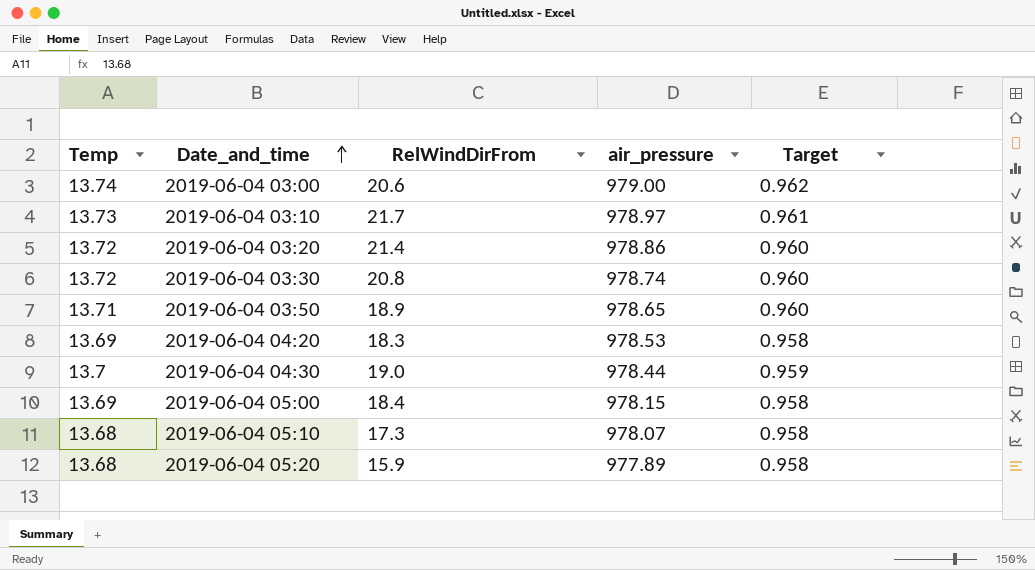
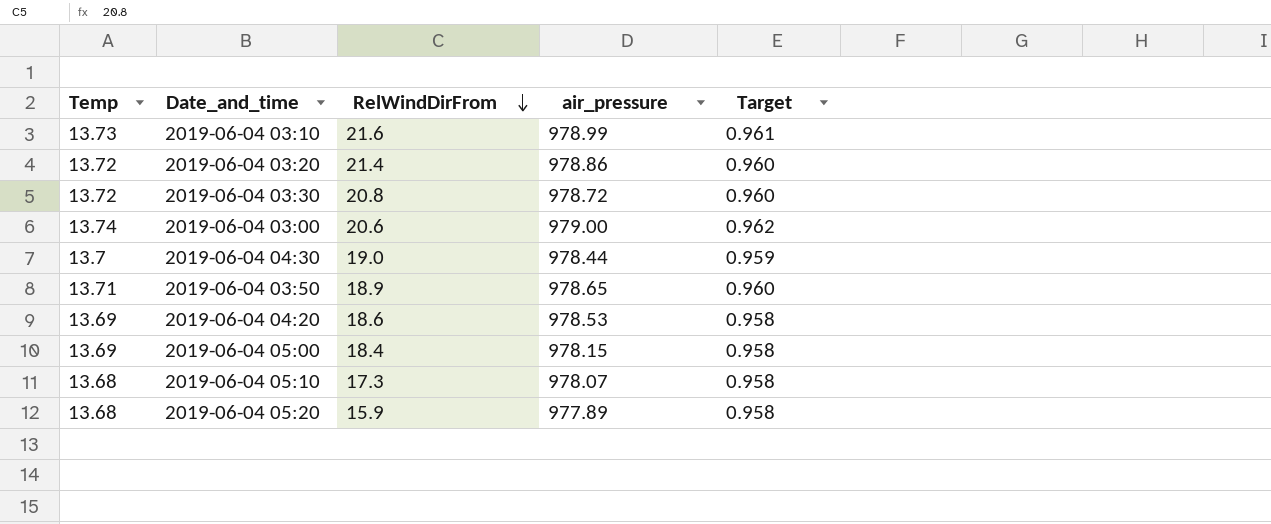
row order: Date_and_time ascending -> RelWindDirFrom descending
2019-06-04 03:10 | RelWindDirFrom: 21.7 -> 21.6
2019-06-04 03:10 | air_pressure: 978.97 -> 978.99
2019-06-04 03:30 | air_pressure: 978.74 -> 978.72
2019-06-04 04:20 | RelWindDirFrom: 18.3 -> 18.6

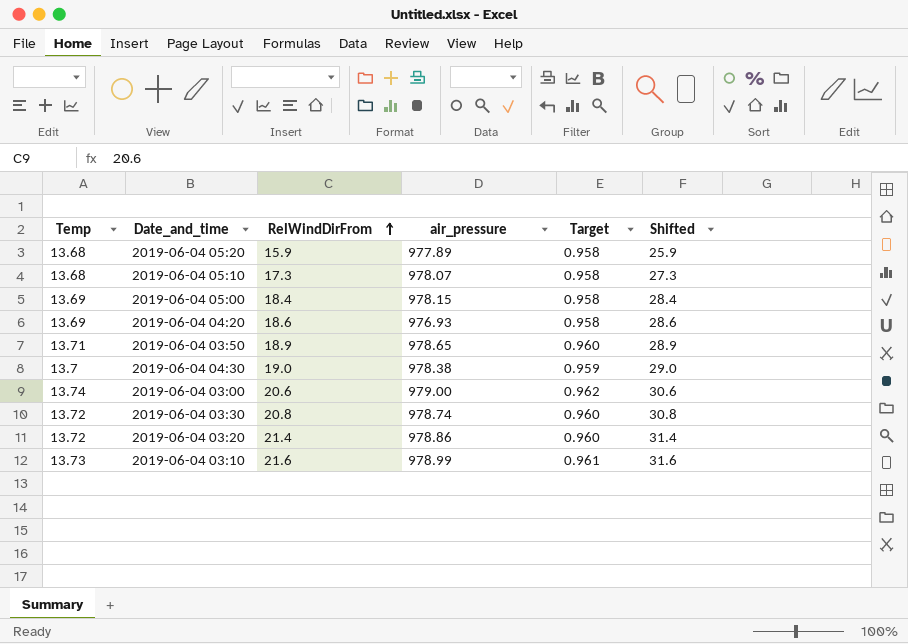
row order: RelWindDirFrom descending -> RelWindDirFrom ascending
column Shifted | formula: none -> [RelWindDirFrom] + 10
2019-06-04 04:20 | air_pressure: 978.53 -> 976.93
2019-06-04 04:30 | air_pressure: 978.44 -> 978.38
2019-06-04 03:30 | air_pressure: 978.72 -> 978.74

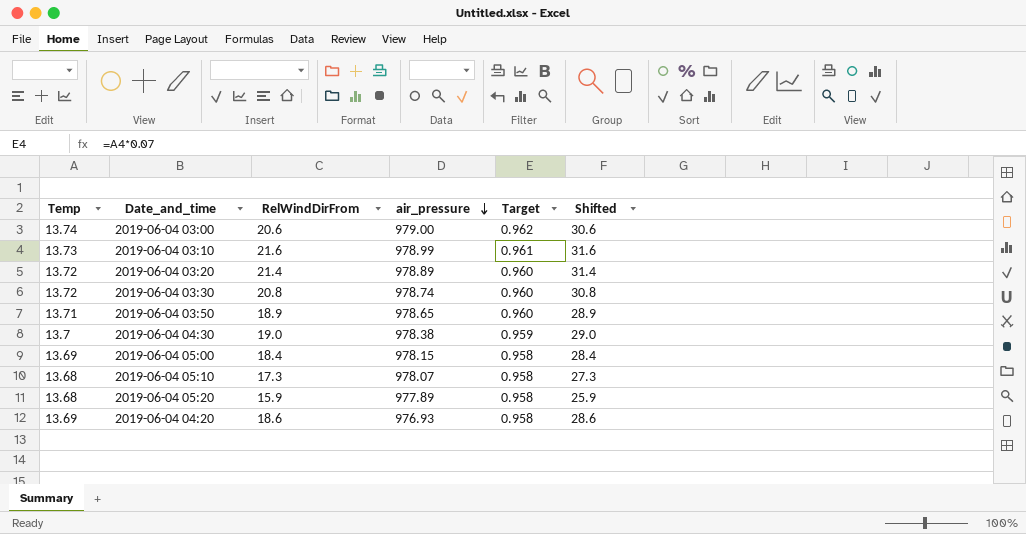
row order: RelWindDirFrom ascending -> air_pressure descending
2019-06-04 03:20 | air_pressure: 978.86 -> 978.89

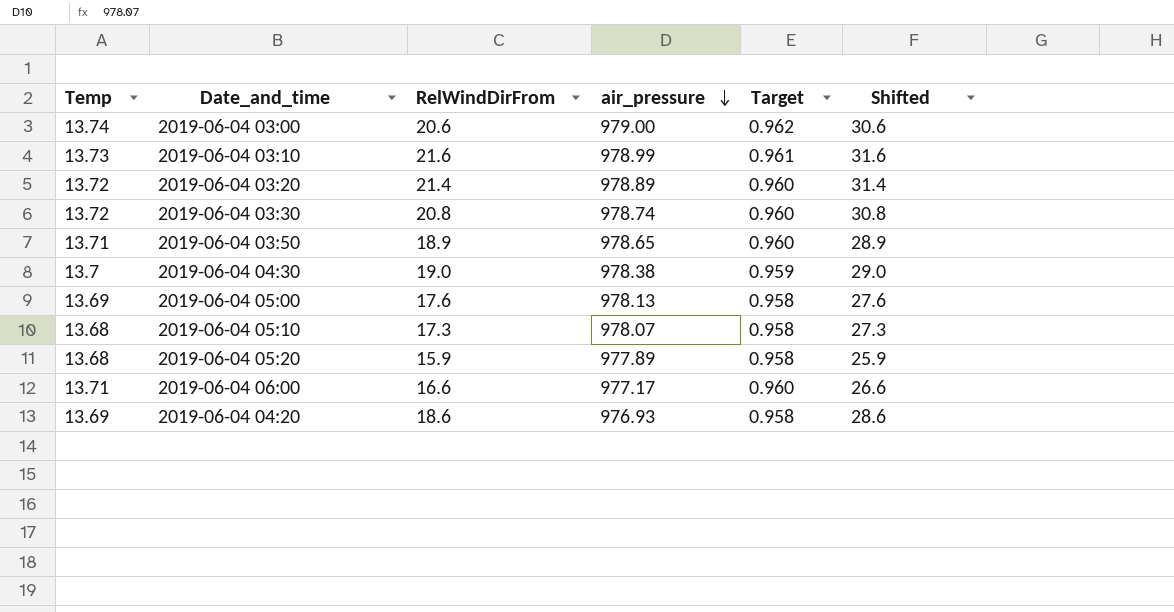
2019-06-04 05:00 | RelWindDirFrom: 18.4 -> 17.6
2019-06-04 05:00 | air_pressure: 978.15 -> 978.13
2019-06-04 05:00 | Shifted: 28.4 -> 27.6
row 2019-06-04 06:00: none -> 13.71 | 16.6 | 977.17 | 0.960 | 26.6

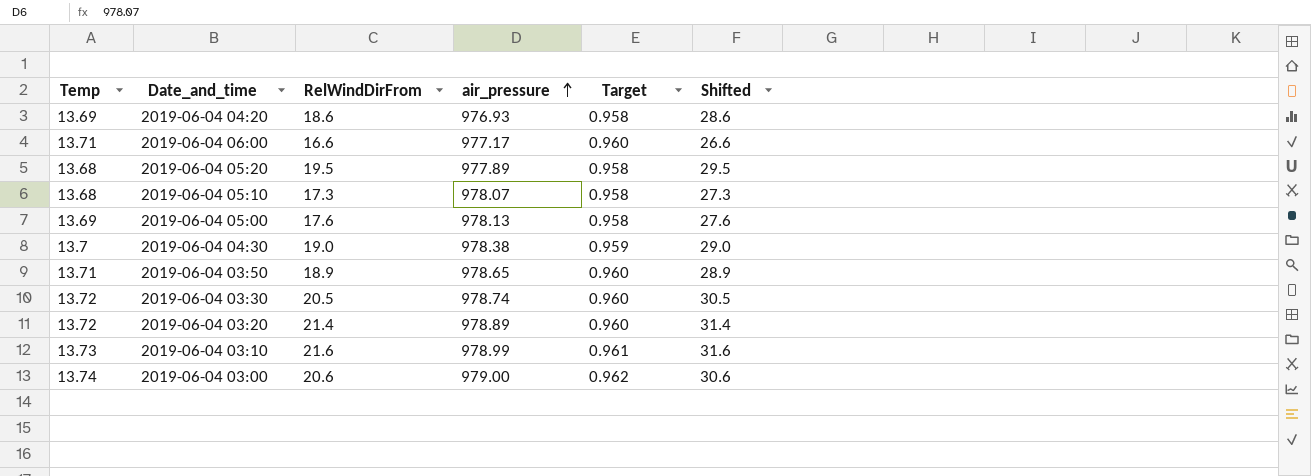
row order: air_pressure descending -> air_pressure ascending
2019-06-04 05:20 | RelWindDirFrom: 15.9 -> 19.5
2019-06-04 05:20 | Shifted: 25.9 -> 29.5
2019-06-04 03:30 | RelWindDirFrom: 20.8 -> 20.5
2019-06-04 03:30 | Shifted: 30.8 -> 30.5

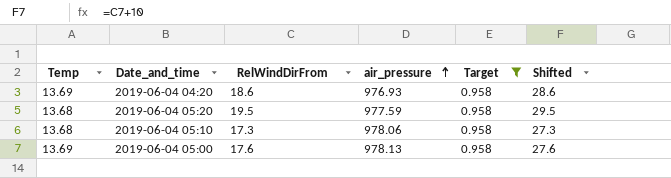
filter: none -> Target = 0.958
2019-06-04 05:20 | air_pressure: 977.89 -> 977.59
2019-06-04 05:10 | air_pressure: 978.07 -> 978.06

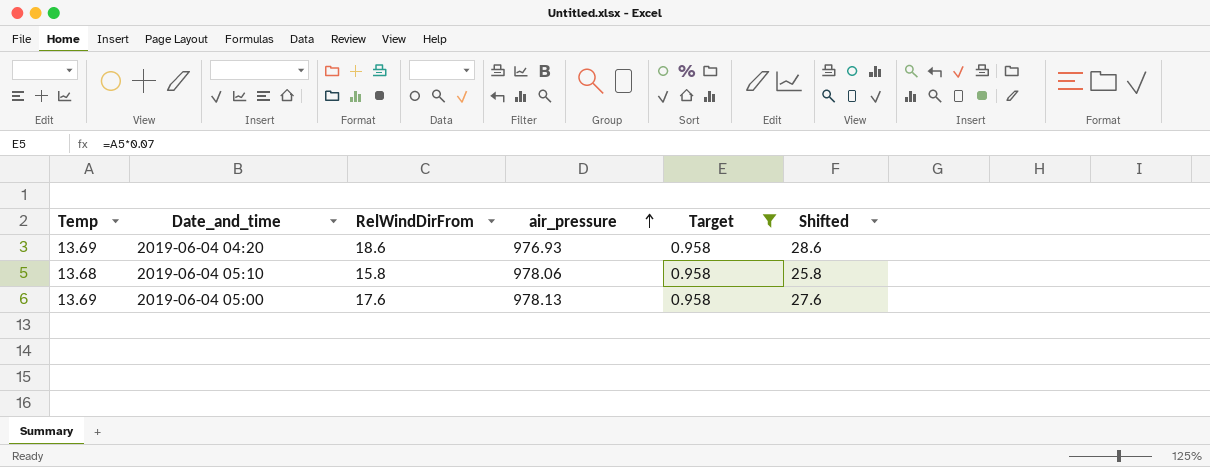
row 2019-06-04 05:20: 13.68 | 19.5 | 977.59 | 0.958 | 29.5 -> none
2019-06-04 05:10 | RelWindDirFrom: 17.3 -> 15.8
2019-06-04 05:10 | Shifted: 27.3 -> 25.8

